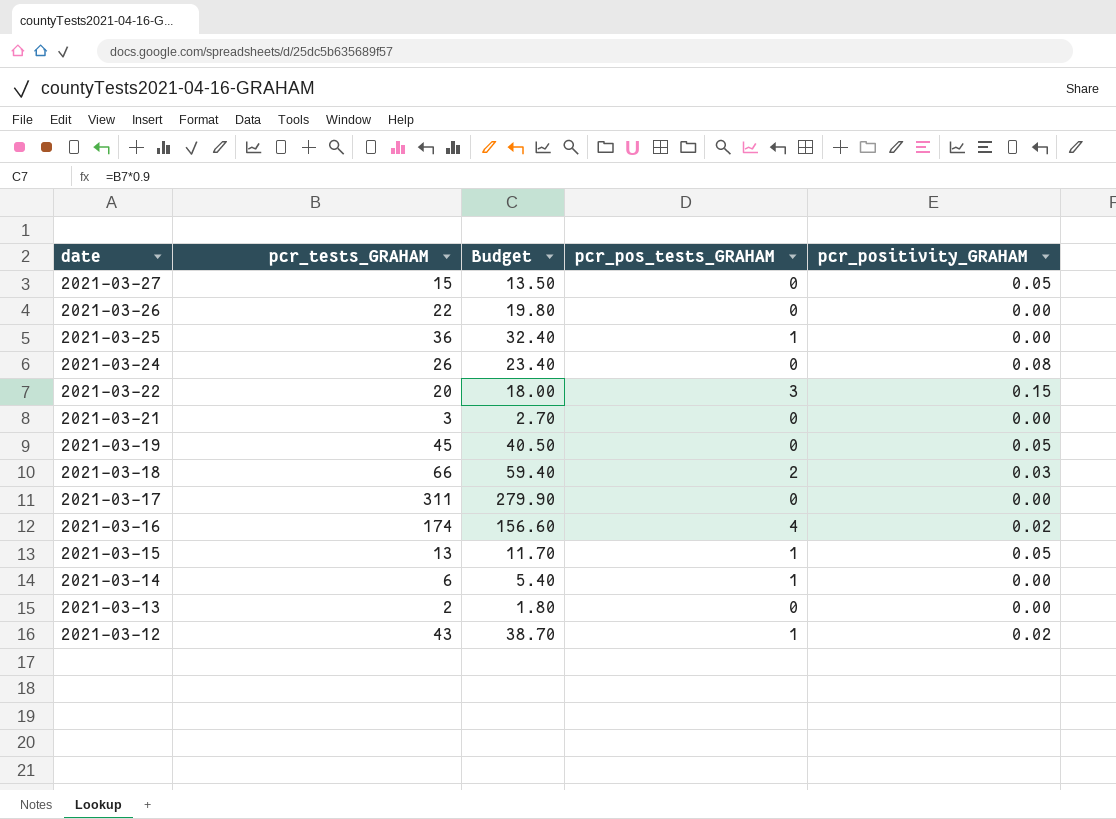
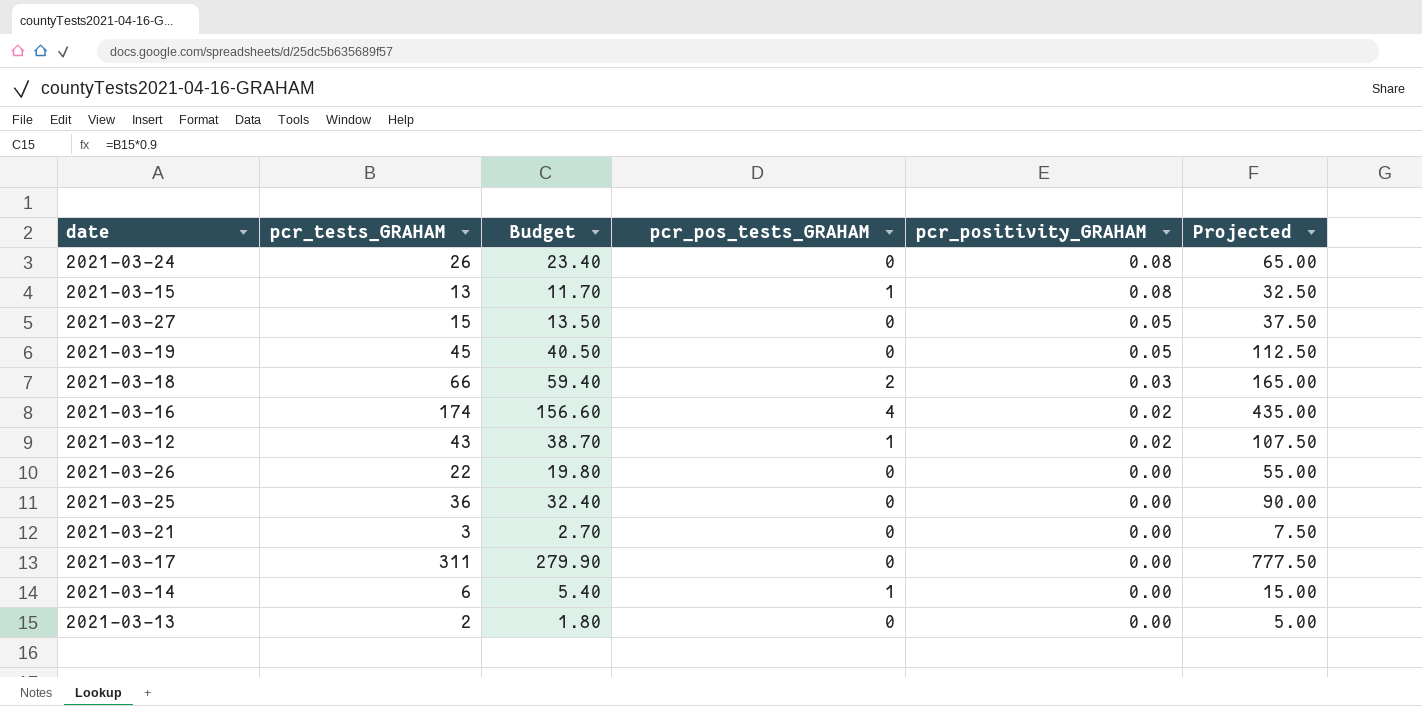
row order: date descending -> pcr_positivity_GRAHAM descending
column Projected | formula: none -> [pcr_tests_GRAHAM] * 2.5
row 2021-03-22: 20 | 18.00 | 3 | 0.15 -> none
2021-03-15 | pcr_positivity_GRAHAM: 0.05 -> 0.08
2021-03-25 | pcr_pos_tests_GRAHAM: 1 -> 0

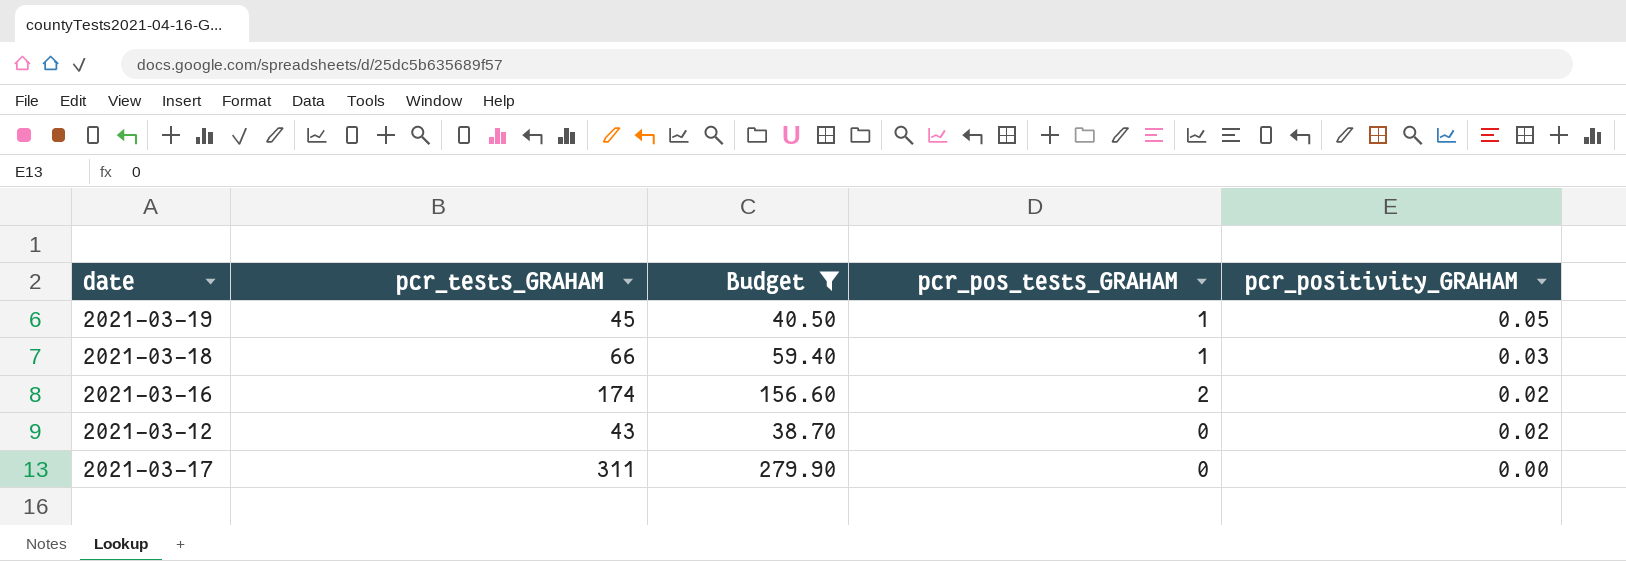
filter: none -> Budget >= 38.70
column Projected | formula: [pcr_tests_GRAHAM] * 2.5 -> none
2021-03-19 | pcr_pos_tests_GRAHAM: 0 -> 1
2021-03-18 | pcr_pos_tests_GRAHAM: 2 -> 1
2021-03-16 | pcr_pos_tests_GRAHAM: 4 -> 2
2021-03-12 | pcr_pos_tests_GRAHAM: 1 -> 0

